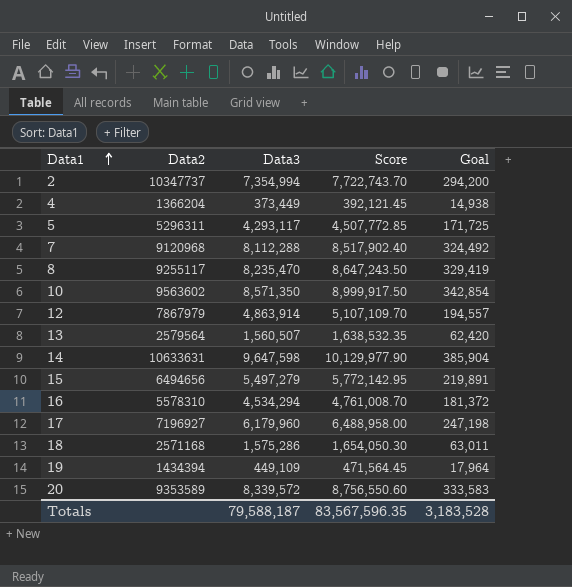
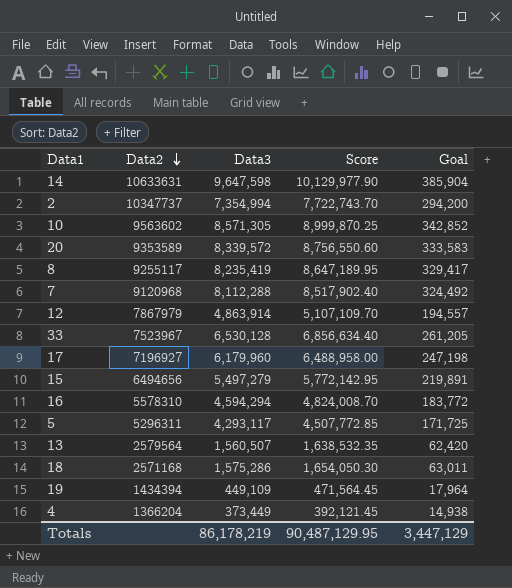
row order: Data1 ascending -> Data2 descending
10 | Data3: 8,571,350 -> 8,571,305
10 | Score: 8,999,917.50 -> 8,999,870.25
10 | Goal: 342,854 -> 342,852
8 | Data3: 8,235,470 -> 8,235,419
8 | Score: 8,647,243.50 -> 8,647,189.95
8 | Goal: 329,419 -> 329,417
row 33: none -> 7523967 | 6,530,128 | 6,856,634.40 | 261,205
16 | Data3: 4,534,294 -> 4,594,294
16 | Score: 4,761,008.70 -> 4,824,008.70
16 | Goal: 181,372 -> 183,772
Totals | Data3: 79,588,187 -> 86,178,219
Totals | Score: 83,567,596.35 -> 90,487,129.95
Totals | Goal: 3,183,528 -> 3,447,129

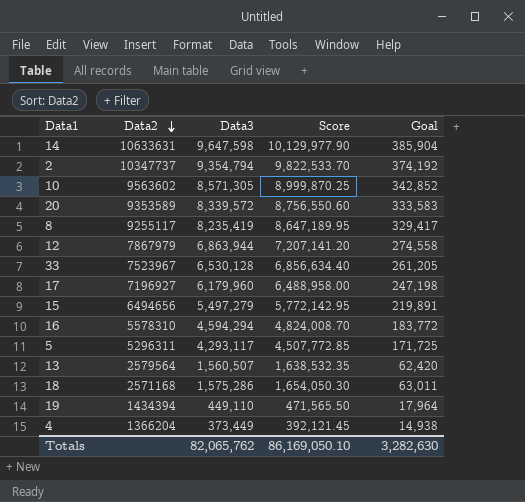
row 7: 9120968 | 8,112,288 | 8,517,902.40 | 324,492 -> none
2 | Data3: 7,354,994 -> 9,354,794
2 | Score: 7,722,743.70 -> 9,822,533.70
2 | Goal: 294,200 -> 374,192
12 | Data3: 4,863,914 -> 6,863,944
12 | Score: 5,107,109.70 -> 7,207,141.20
12 | Goal: 194,557 -> 274,558
19 | Data3: 449,109 -> 449,110
19 | Score: 471,564.45 -> 471,565.50
Totals | Data3: 86,178,219 -> 82,065,762
Totals | Score: 90,487,129.95 -> 86,169,050.10
Totals | Goal: 3,447,129 -> 3,282,630

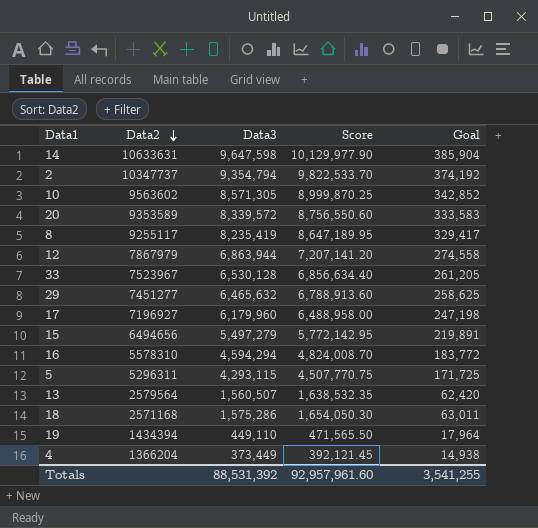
row 29: none -> 7451277 | 6,465,632 | 6,788,913.60 | 258,625
5 | Data3: 4,293,117 -> 4,293,115
5 | Score: 4,507,772.85 -> 4,507,770.75
Totals | Data3: 82,065,762 -> 88,531,392
Totals | Score: 86,169,050.10 -> 92,957,961.60
Totals | Goal: 3,282,630 -> 3,541,255

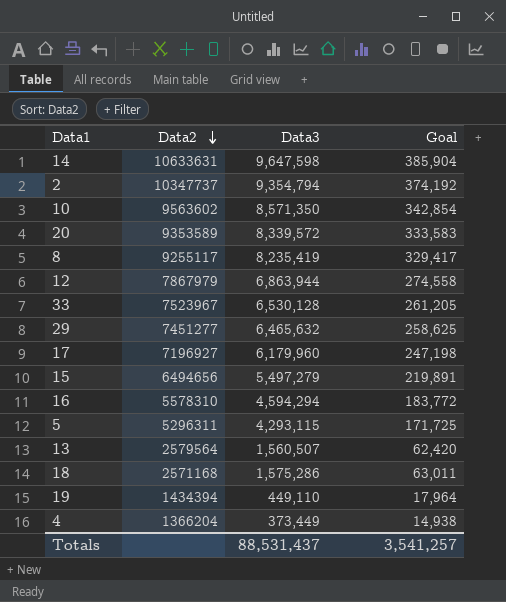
column Score | formula: [Data3] * 1.05 -> none
10 | Data3: 8,571,305 -> 8,571,350
10 | Goal: 342,852 -> 342,854
Totals | Data3: 88,531,392 -> 88,531,437
Totals | Goal: 3,541,255 -> 3,541,257

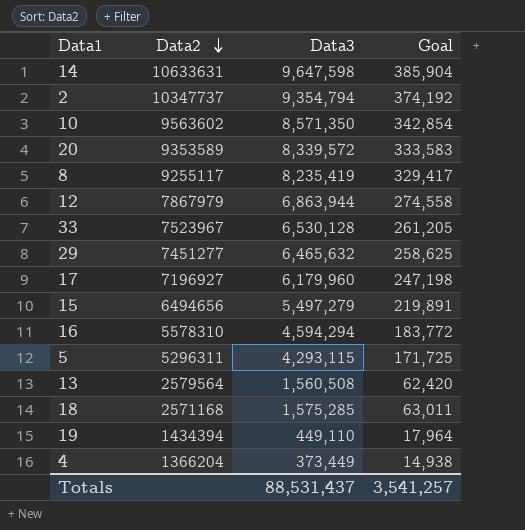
13 | Data3: 1,560,507 -> 1,560,508
18 | Data3: 1,575,286 -> 1,575,285

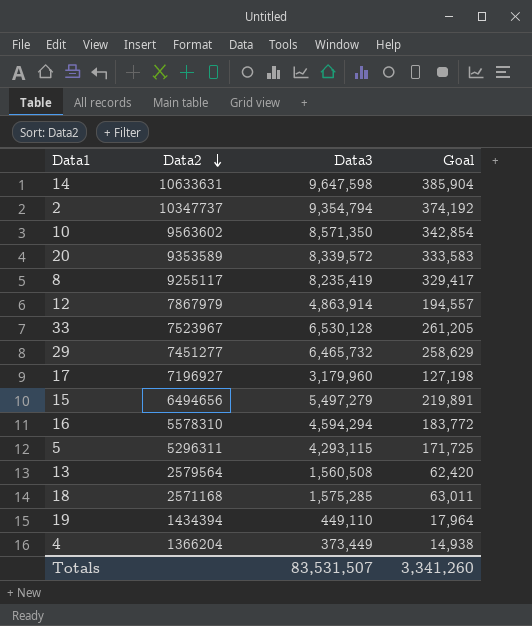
12 | Data3: 6,863,944 -> 4,863,914
12 | Goal: 274,558 -> 194,557
29 | Data3: 6,465,632 -> 6,465,732
29 | Goal: 258,625 -> 258,629
17 | Data3: 6,179,960 -> 3,179,960
17 | Goal: 247,198 -> 127,198
Totals | Data3: 88,531,437 -> 83,531,507
Totals | Goal: 3,541,257 -> 3,341,260

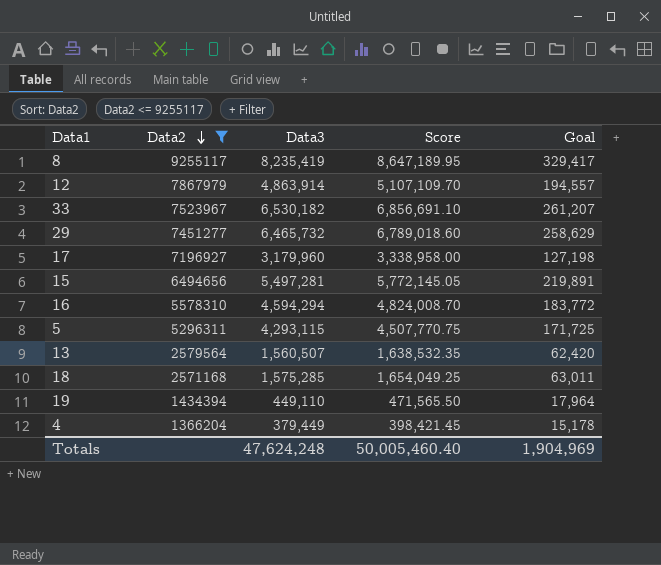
filter: none -> Data2 <= 9255117
column Score | formula: none -> [Data3] * 1.05
33 | Data3: 6,530,128 -> 6,530,182
33 | Goal: 261,205 -> 261,207
15 | Data3: 5,497,279 -> 5,497,281
13 | Data3: 1,560,508 -> 1,560,507
4 | Data3: 373,449 -> 379,449
4 | Goal: 14,938 -> 15,178
Totals | Data3: 83,531,507 -> 47,624,248
Totals | Goal: 3,341,260 -> 1,904,969

